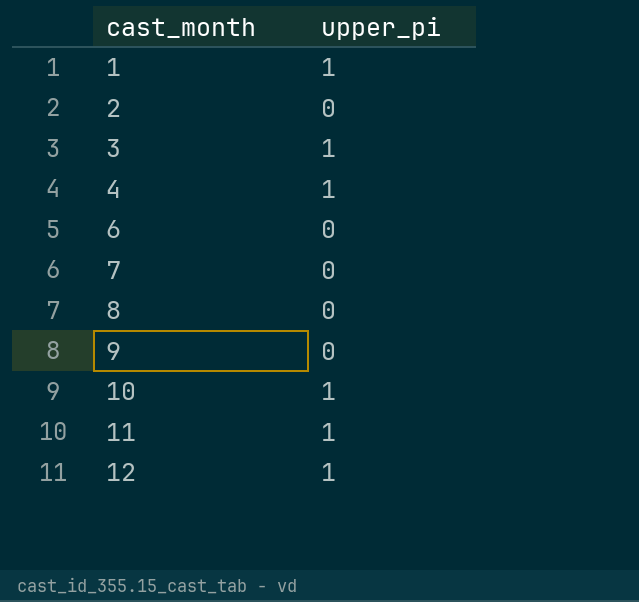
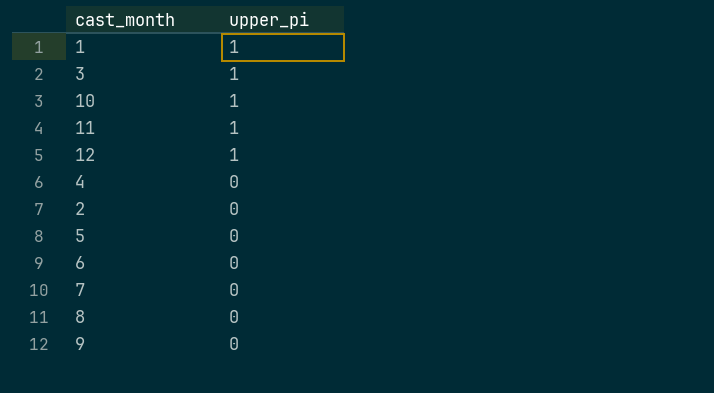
row order: cast_month ascending -> upper_pi descending
4 | upper_pi: 1 -> 0
row 5: none -> 0

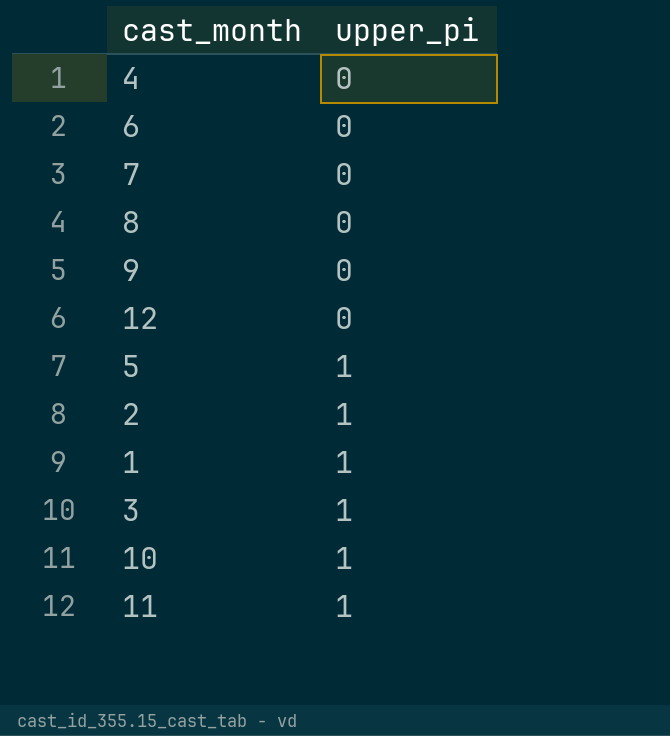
row order: upper_pi descending -> upper_pi ascending
12 | upper_pi: 1 -> 0
5 | upper_pi: 0 -> 1
2 | upper_pi: 0 -> 1

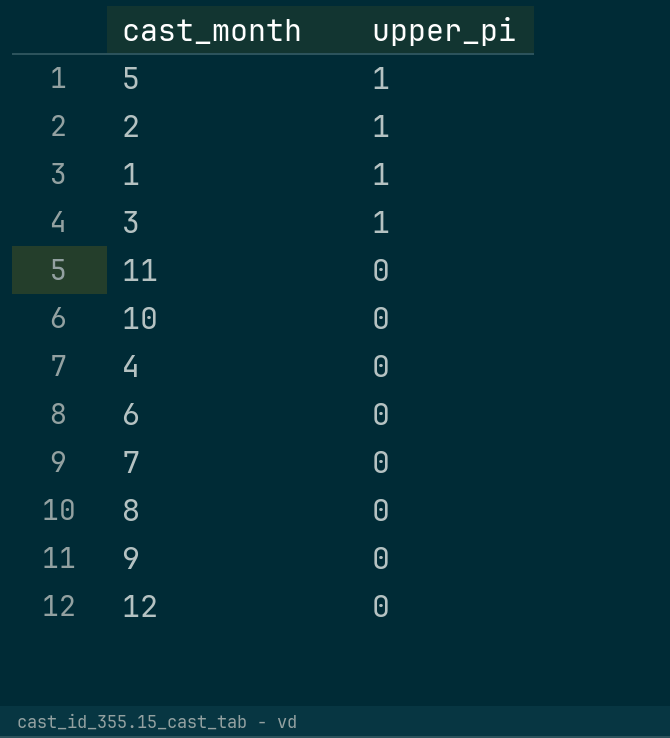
row order: upper_pi ascending -> upper_pi descending
11 | upper_pi: 1 -> 0
10 | upper_pi: 1 -> 0

